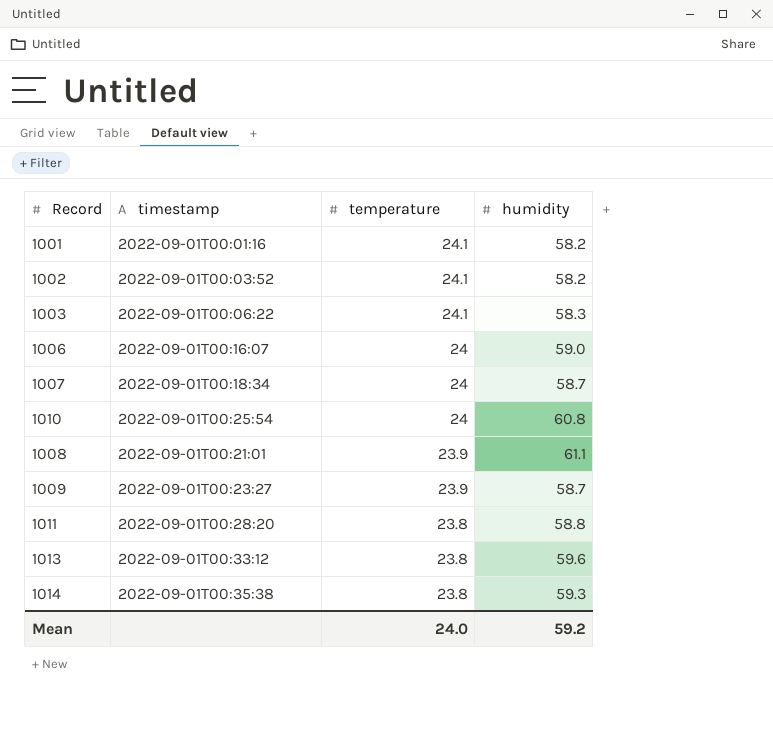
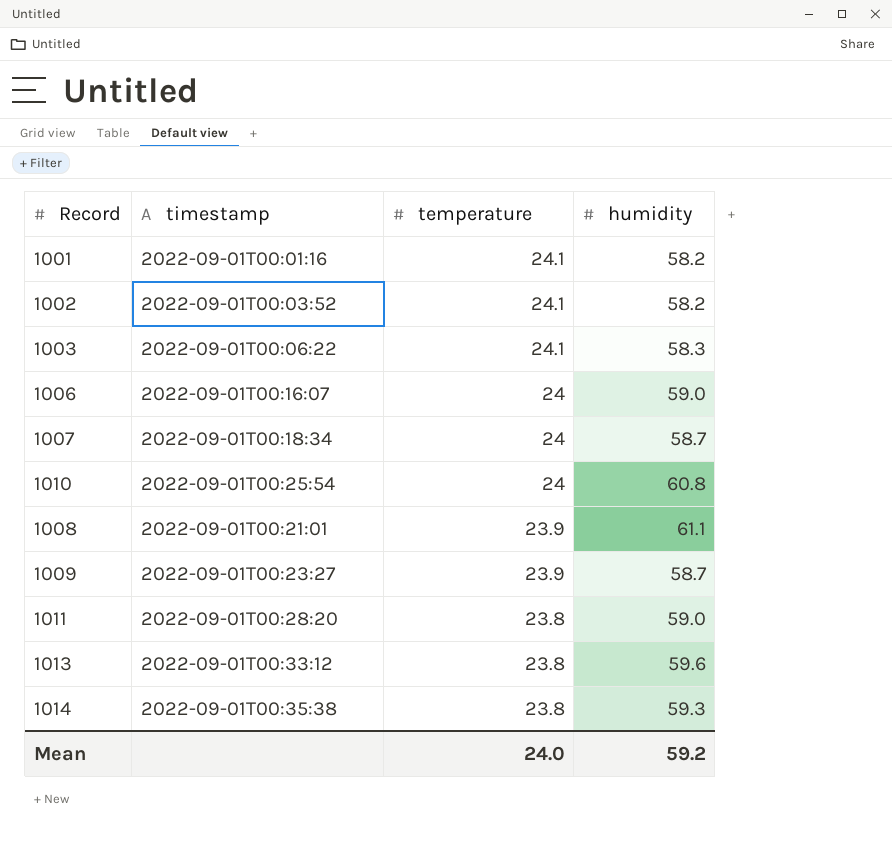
1011 | humidity: 58.8 -> 59.0

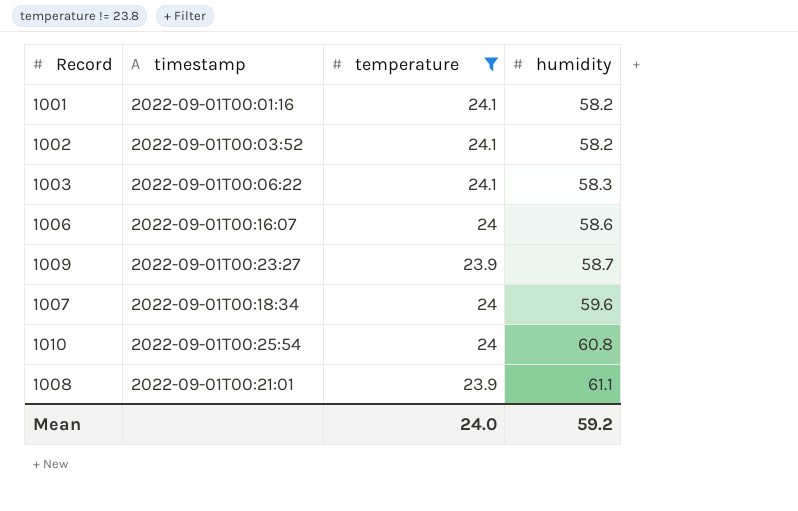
filter: none -> temperature != 23.8
row order: temperature descending -> humidity ascending
1006 | humidity: 59.0 -> 58.6
1007 | humidity: 58.7 -> 59.6

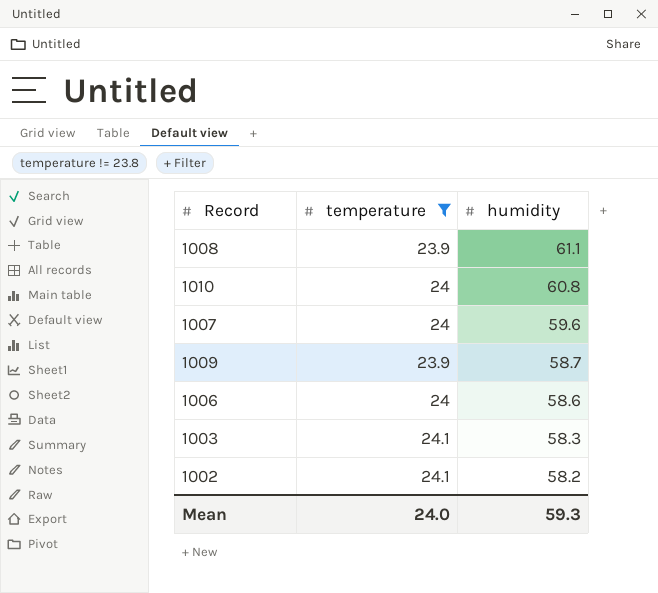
row order: humidity ascending -> humidity descending
column timestamp | position: 2 -> none
row 1001: 2022-09-01T00:01:16 | 24.1 | 58.2 -> none
Mean | humidity: 59.2 -> 59.3

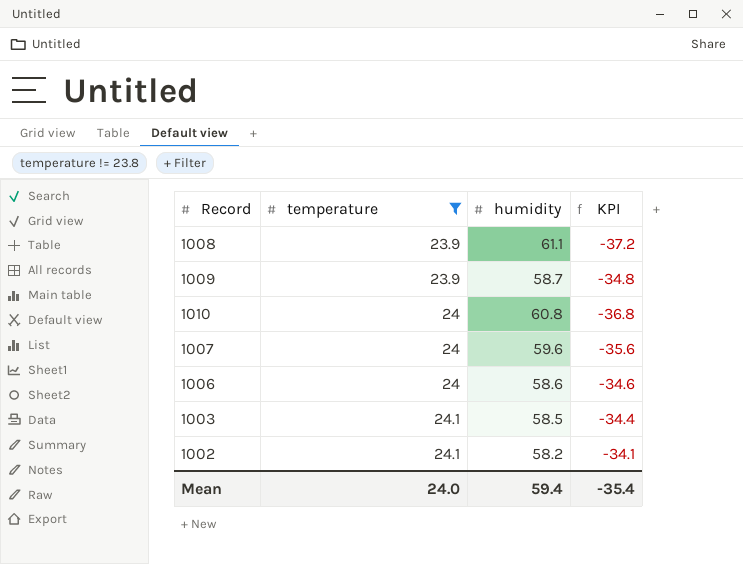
row order: humidity descending -> temperature ascending
column KPI | formula: none -> [temperature] - [humidity]
1003 | humidity: 58.3 -> 58.5
Mean | humidity: 59.3 -> 59.4

